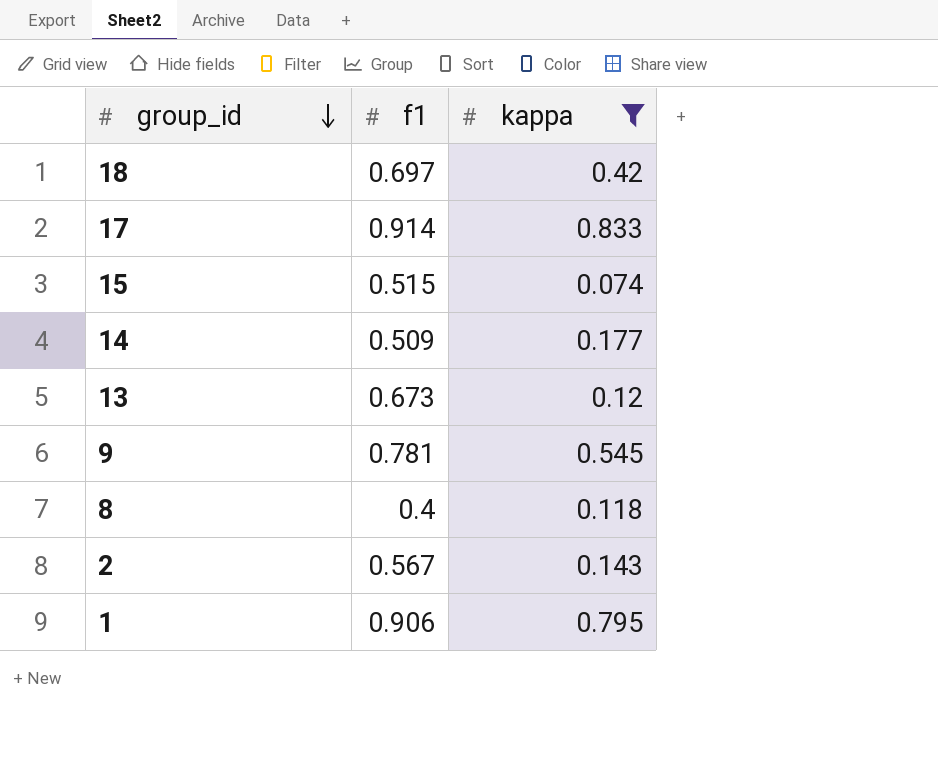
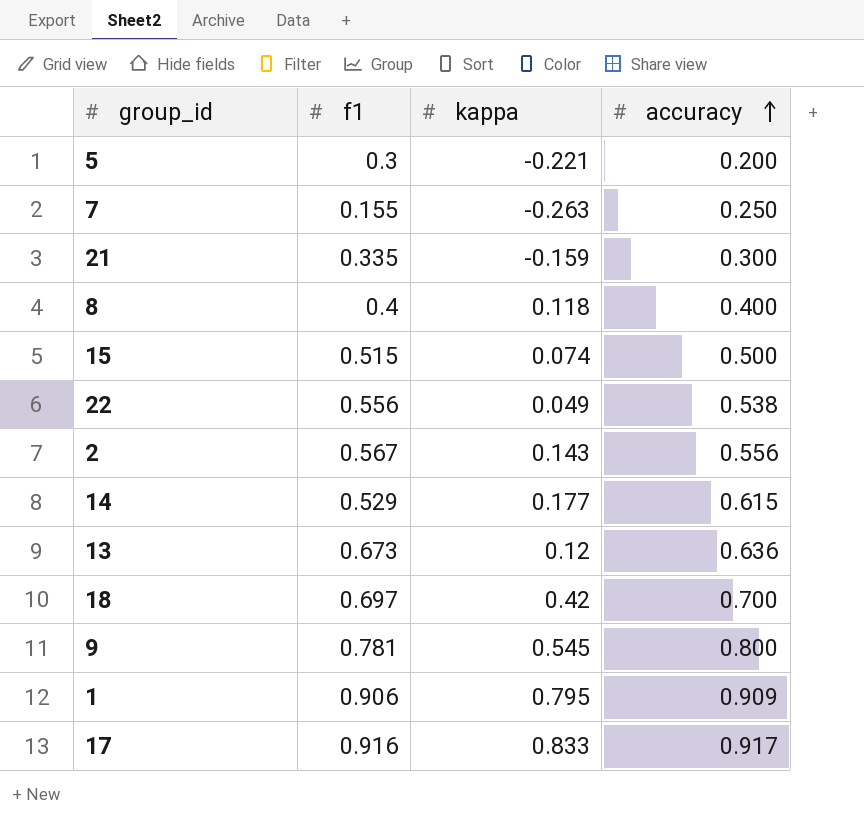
filter: kappa >= 0.074 -> none
row order: group_id descending -> accuracy ascending
column accuracy | position: none -> 4
14 | f1: 0.509 -> 0.529
17 | f1: 0.914 -> 0.916

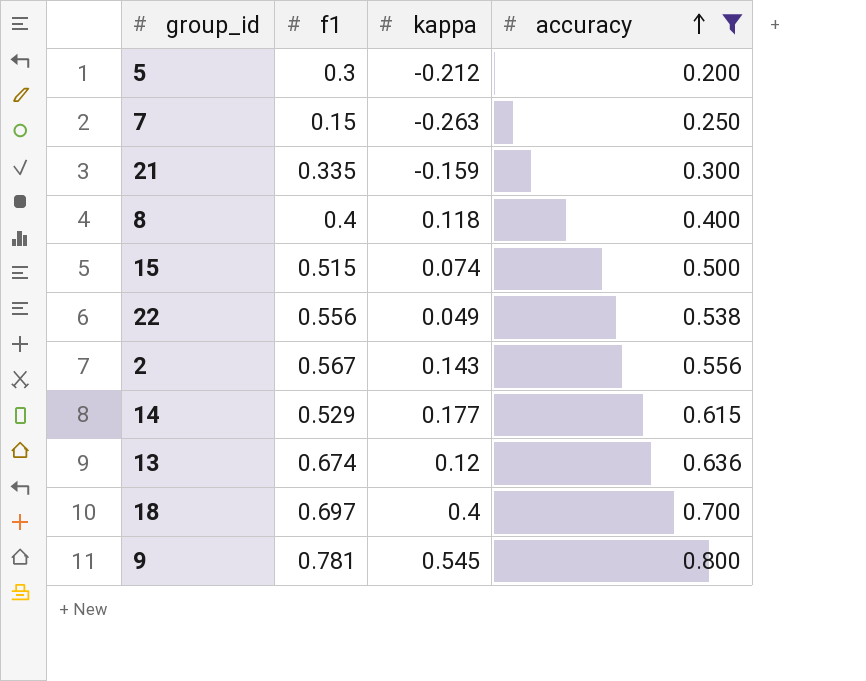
filter: none -> accuracy <= 0.800
5 | kappa: -0.221 -> -0.212
7 | f1: 0.155 -> 0.15
13 | f1: 0.673 -> 0.674
18 | kappa: 0.42 -> 0.4

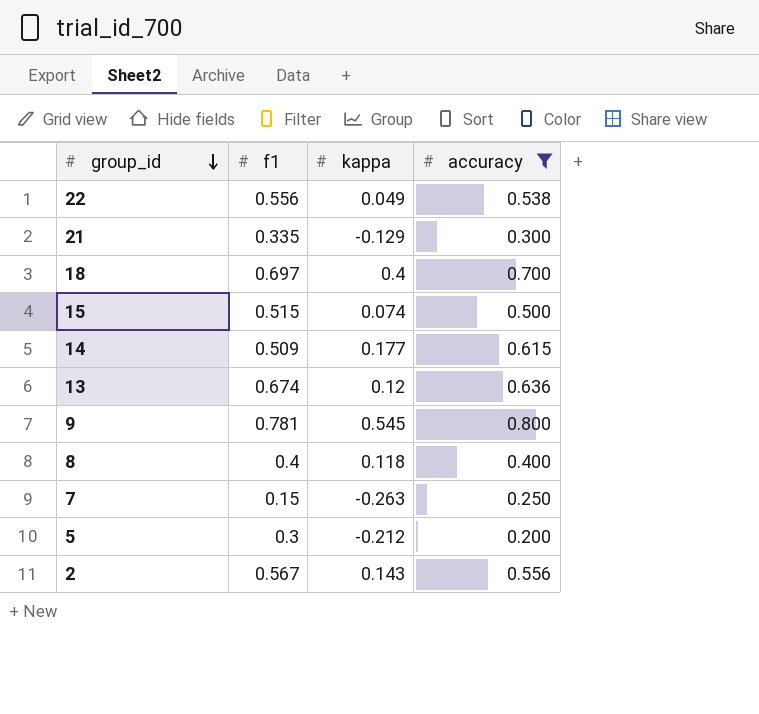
row order: accuracy ascending -> group_id descending
21 | kappa: -0.159 -> -0.129
14 | f1: 0.529 -> 0.509

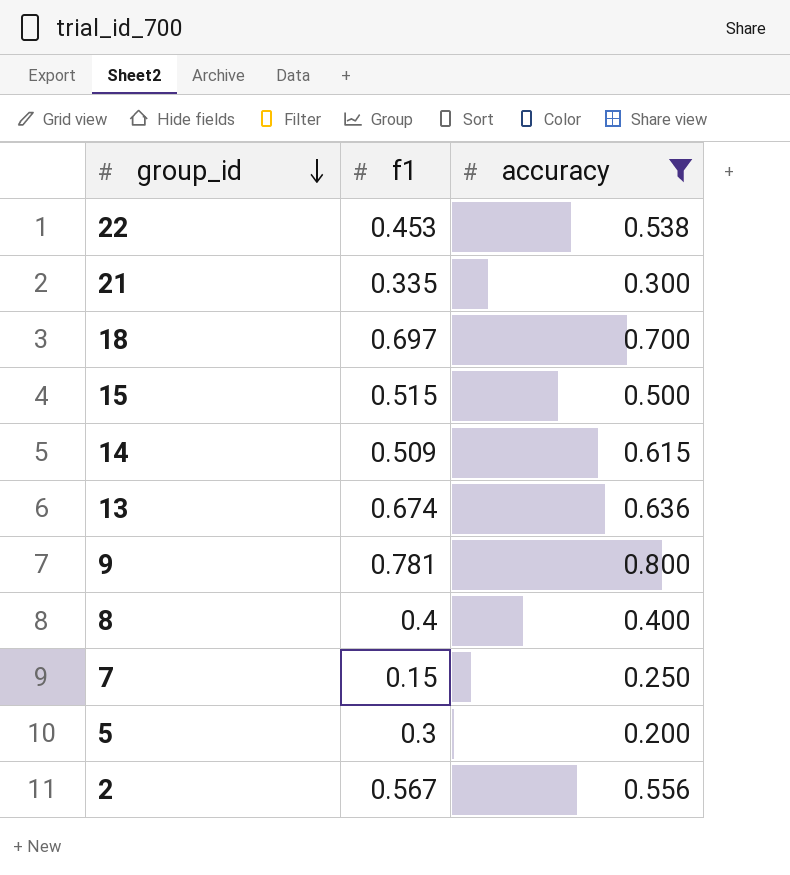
column kappa | position: 3 -> none
22 | f1: 0.556 -> 0.453

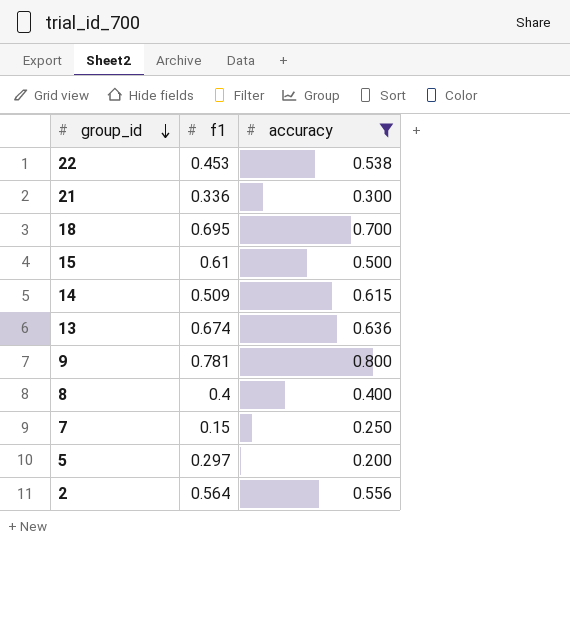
21 | f1: 0.335 -> 0.336
18 | f1: 0.697 -> 0.695
15 | f1: 0.515 -> 0.61
5 | f1: 0.3 -> 0.297
2 | f1: 0.567 -> 0.564

